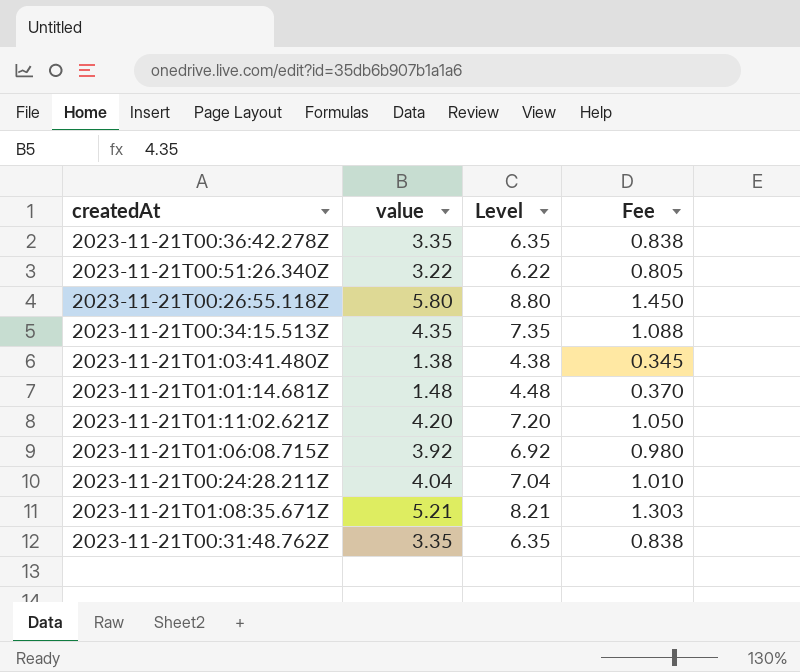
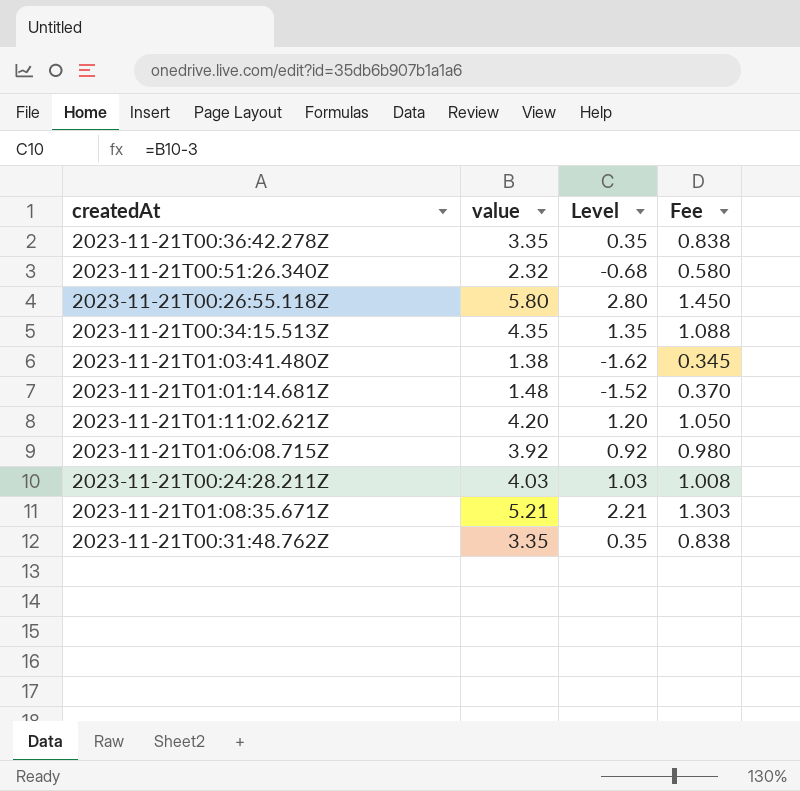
column Level | formula: [value] + 3 -> [value] - 3
2023-11-21T00:51:26.340Z | value: 3.22 -> 2.32
2023-11-21T00:51:26.340Z | Fee: 0.805 -> 0.580
2023-11-21T00:24:28.211Z | value: 4.04 -> 4.03
2023-11-21T00:24:28.211Z | Fee: 1.010 -> 1.008

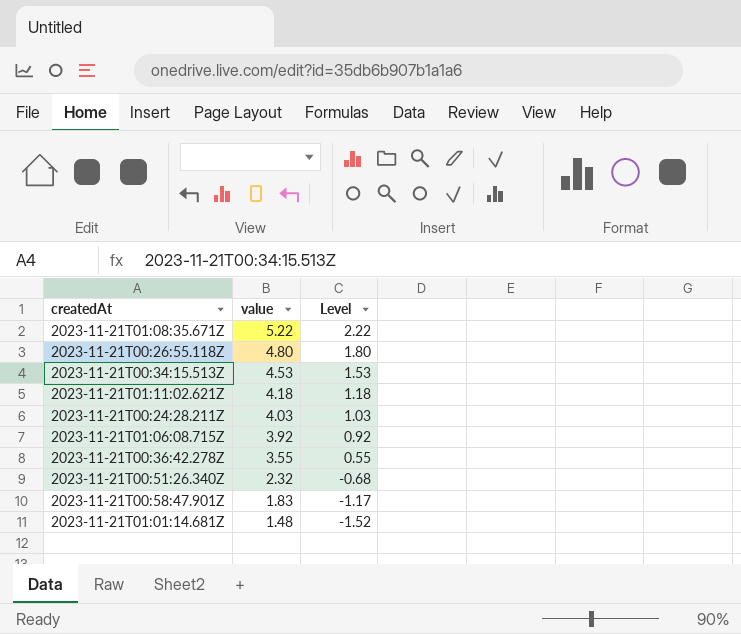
row order: none -> value descending
column Fee | formula: [value] * 0.25 -> none
row 2023-11-21T01:03:41.480Z: 1.38 | -1.62 | 0.345 -> none
row 2023-11-21T00:31:48.762Z: 3.35 | 0.35 | 0.838 -> none
2023-11-21T01:08:35.671Z | value: 5.21 -> 5.22
2023-11-21T01:08:35.671Z | Level: 2.21 -> 2.22
2023-11-21T00:26:55.118Z | value: 5.80 -> 4.80
2023-11-21T00:26:55.118Z | Level: 2.80 -> 1.80
2023-11-21T00:34:15.513Z | value: 4.35 -> 4.53
2023-11-21T00:34:15.513Z | Level: 1.35 -> 1.53
2023-11-21T01:11:02.621Z | value: 4.20 -> 4.18
2023-11-21T01:11:02.621Z | Level: 1.20 -> 1.18
2023-11-21T00:36:42.278Z | value: 3.35 -> 3.55
2023-11-21T00:36:42.278Z | Level: 0.35 -> 0.55
row 2023-11-21T00:58:47.901Z: none -> 1.83 | -1.17

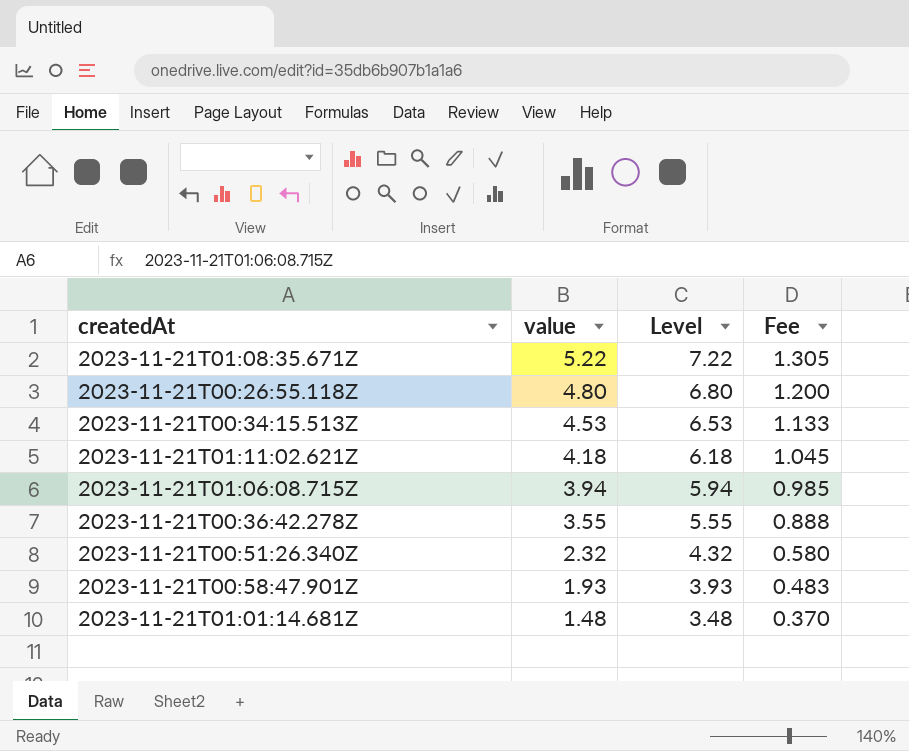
column Level | formula: [value] - 3 -> [value] + 2
column Fee | formula: none -> [value] * 0.25
row 2023-11-21T00:24:28.211Z: 4.03 | 1.03 -> none
2023-11-21T01:06:08.715Z | value: 3.92 -> 3.94
2023-11-21T00:58:47.901Z | value: 1.83 -> 1.93

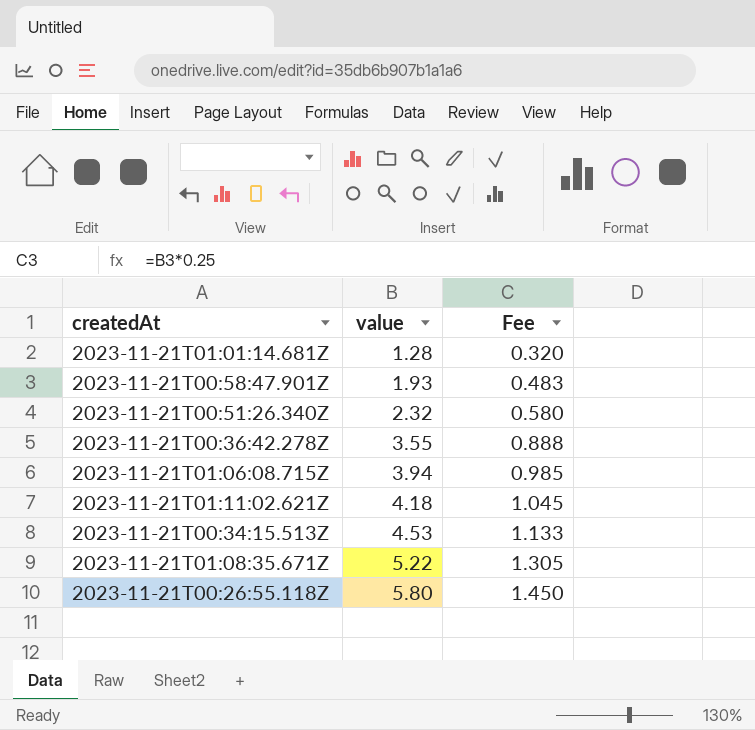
row order: value descending -> value ascending
column Level | formula: [value] + 2 -> none
2023-11-21T01:01:14.681Z | value: 1.48 -> 1.28
2023-11-21T01:01:14.681Z | Fee: 0.370 -> 0.320
2023-11-21T00:26:55.118Z | value: 4.80 -> 5.80
2023-11-21T00:26:55.118Z | Fee: 1.200 -> 1.450

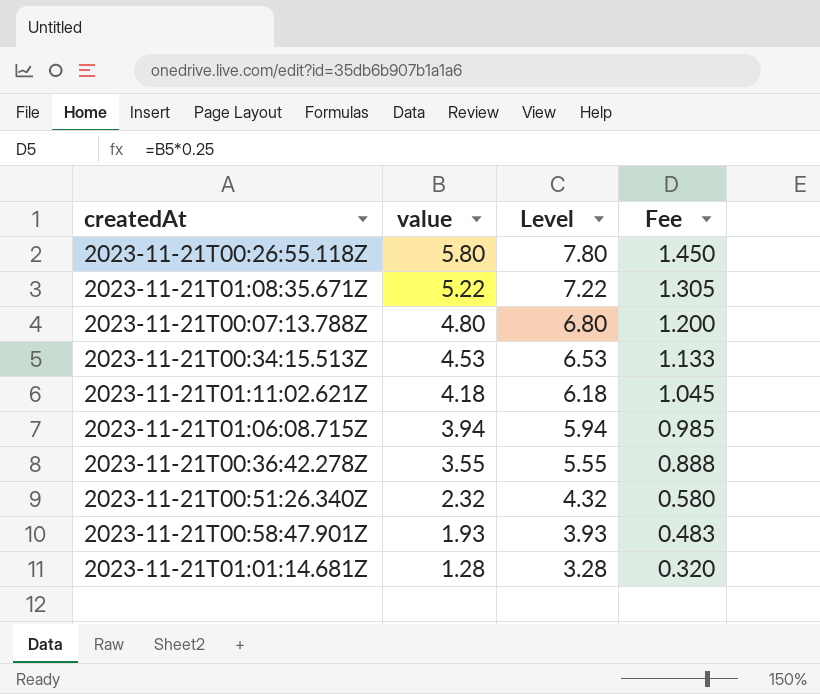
row order: value ascending -> value descending
column Level | formula: none -> [value] + 2
row 2023-11-21T00:07:13.788Z: none -> 4.80 | 6.80 | 1.200

